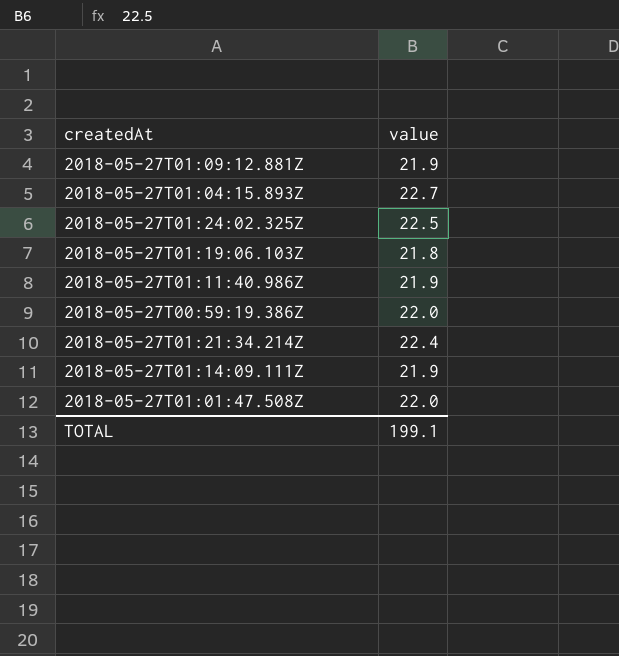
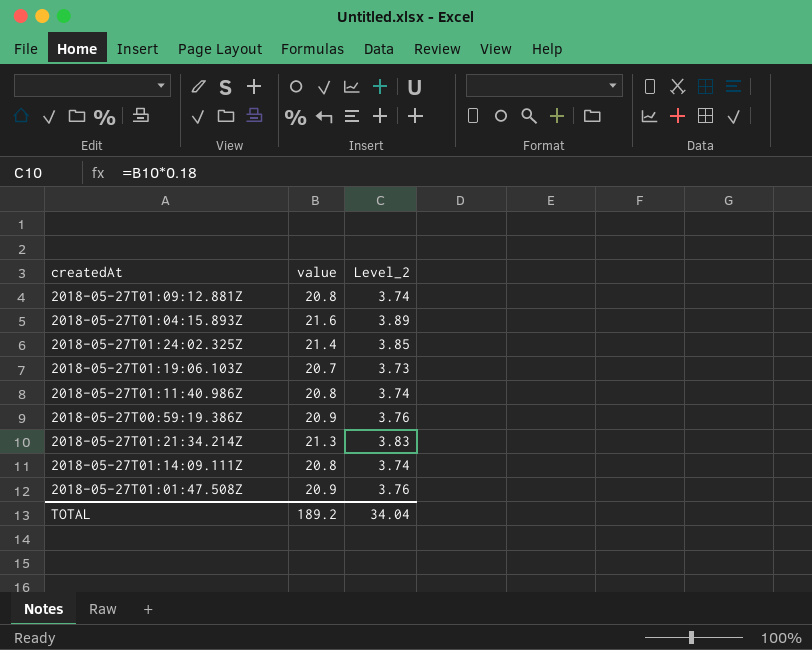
column Level_2 | formula: none -> [value] * 0.18
2018-05-27T01:09:12.881Z | value: 21.9 -> 20.8
2018-05-27T01:04:15.893Z | value: 22.7 -> 21.6
2018-05-27T01:24:02.325Z | value: 22.5 -> 21.4
2018-05-27T01:19:06.103Z | value: 21.8 -> 20.7
2018-05-27T01:11:40.986Z | value: 21.9 -> 20.8
2018-05-27T00:59:19.386Z | value: 22.0 -> 20.9
2018-05-27T01:21:34.214Z | value: 22.4 -> 21.3
2018-05-27T01:14:09.111Z | value: 21.9 -> 20.8
2018-05-27T01:01:47.508Z | value: 22.0 -> 20.9
TOTAL | value: 199.1 -> 189.2

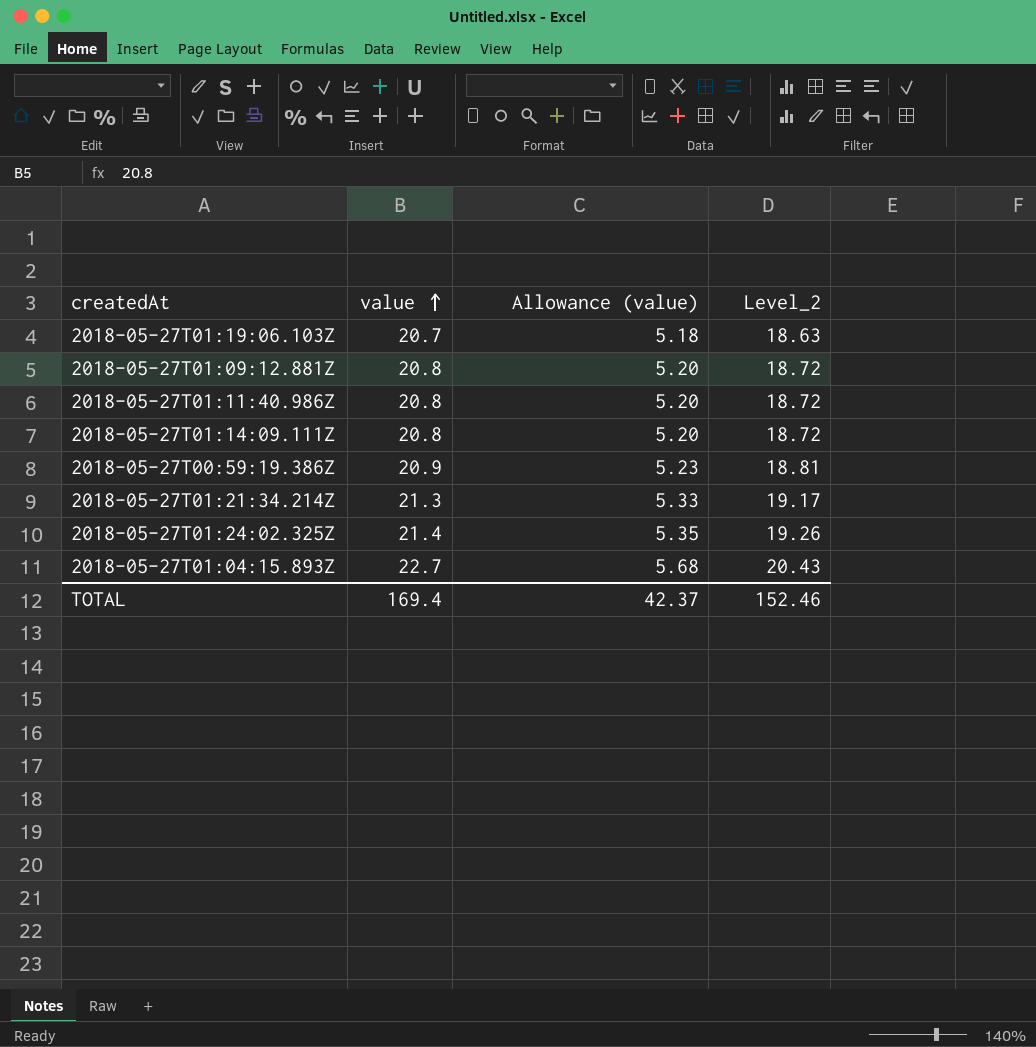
row order: none -> value ascending
column Allowance (value) | formula: none -> [value] * 0.25
column Level_2 | formula: [value] * 0.18 -> [value] * 0.9
row 2018-05-27T01:01:47.508Z: 20.9 | 3.76 -> none
2018-05-27T01:04:15.893Z | value: 21.6 -> 22.7
TOTAL | value: 189.2 -> 169.4
TOTAL | Level_2: 34.04 -> 152.46

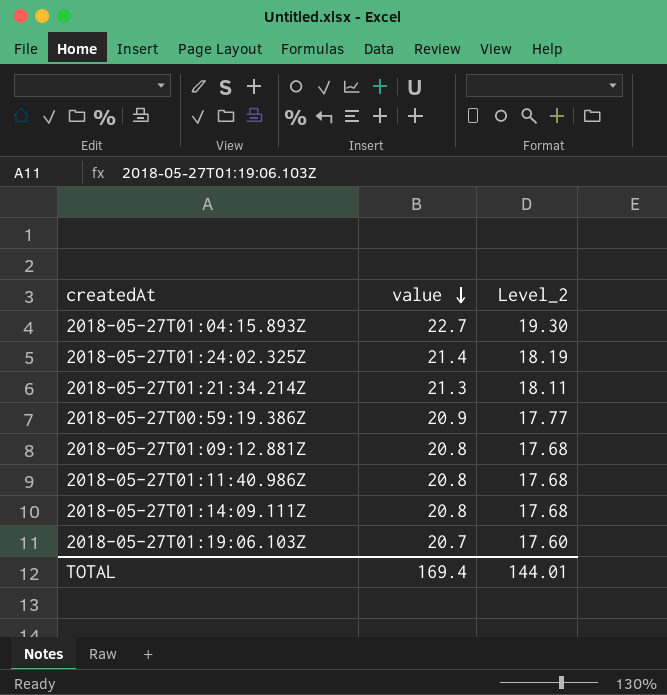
row order: value ascending -> value descending
column Allowance (value) | formula: [value] * 0.25 -> none
column Level_2 | formula: [value] * 0.9 -> [value] * 0.85
TOTAL | Level_2: 152.46 -> 144.01

